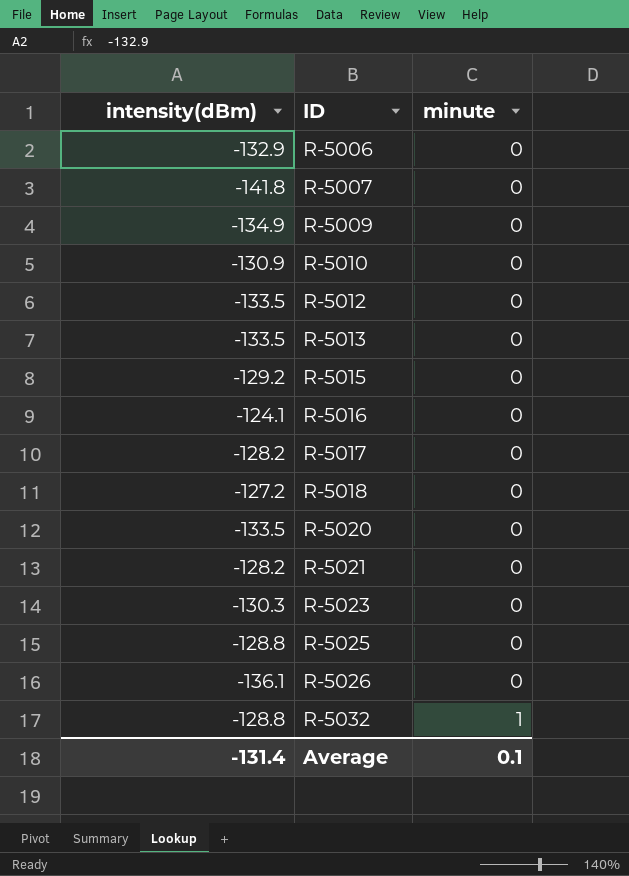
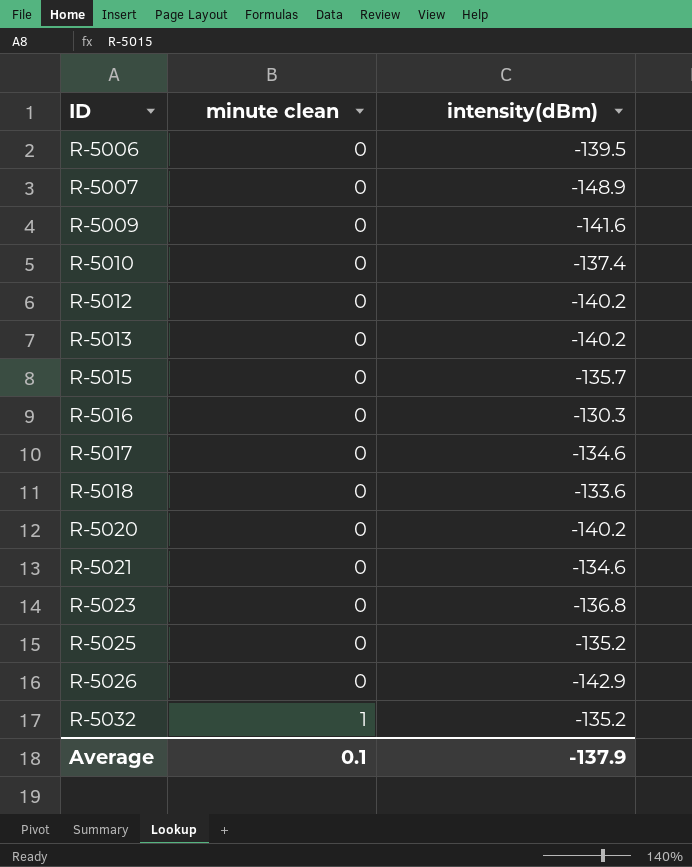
column name: minute -> minute clean
column intensity(dBm) | position: 1 -> 3
R-5006 | intensity(dBm): -132.9 -> -139.5
R-5007 | intensity(dBm): -141.8 -> -148.9
R-5009 | intensity(dBm): -134.9 -> -141.6
R-5010 | intensity(dBm): -130.9 -> -137.4
R-5012 | intensity(dBm): -133.5 -> -140.2
R-5013 | intensity(dBm): -133.5 -> -140.2
R-5015 | intensity(dBm): -129.2 -> -135.7
R-5016 | intensity(dBm): -124.1 -> -130.3
R-5017 | intensity(dBm): -128.2 -> -134.6
R-5018 | intensity(dBm): -127.2 -> -133.6
R-5020 | intensity(dBm): -133.5 -> -140.2
R-5021 | intensity(dBm): -128.2 -> -134.6
R-5023 | intensity(dBm): -130.3 -> -136.8
R-5025 | intensity(dBm): -128.8 -> -135.2
R-5026 | intensity(dBm): -136.1 -> -142.9
R-5032 | intensity(dBm): -128.8 -> -135.2
Average | intensity(dBm): -131.4 -> -137.9

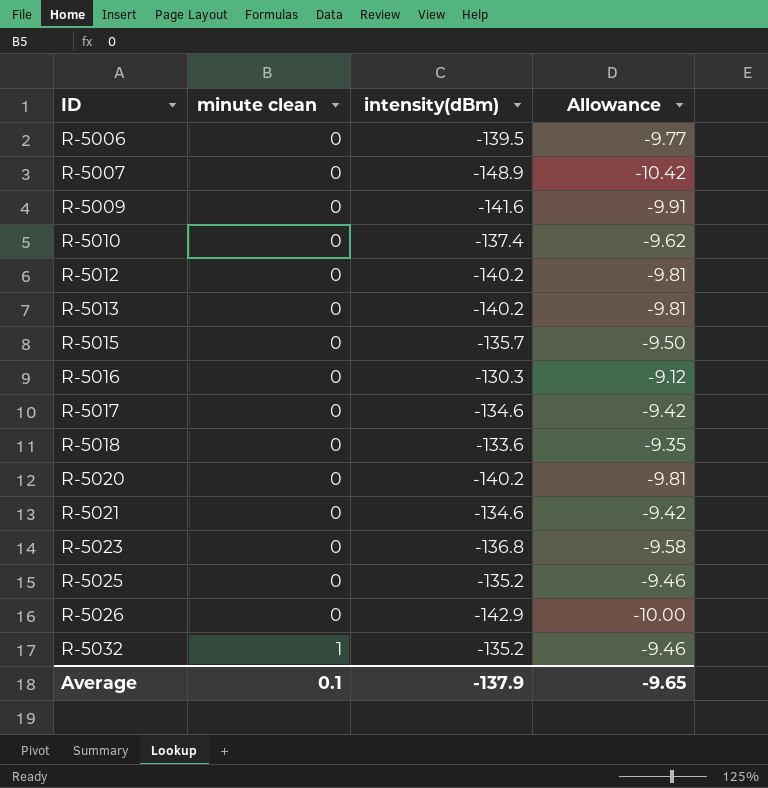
column Allowance | formula: none -> [intensity(dBm)] * 0.07

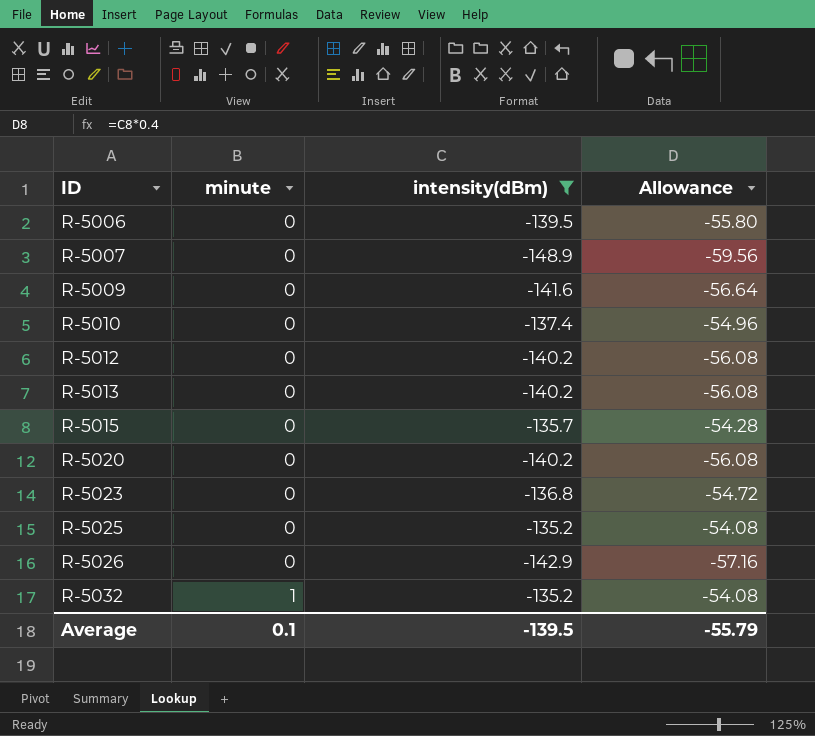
filter: none -> intensity(dBm) <= -135.2
column name: minute clean -> minute
column Allowance | formula: [intensity(dBm)] * 0.07 -> [intensity(dBm)] * 0.4
Average | intensity(dBm): -137.9 -> -139.5
Average | Allowance: -9.65 -> -55.79

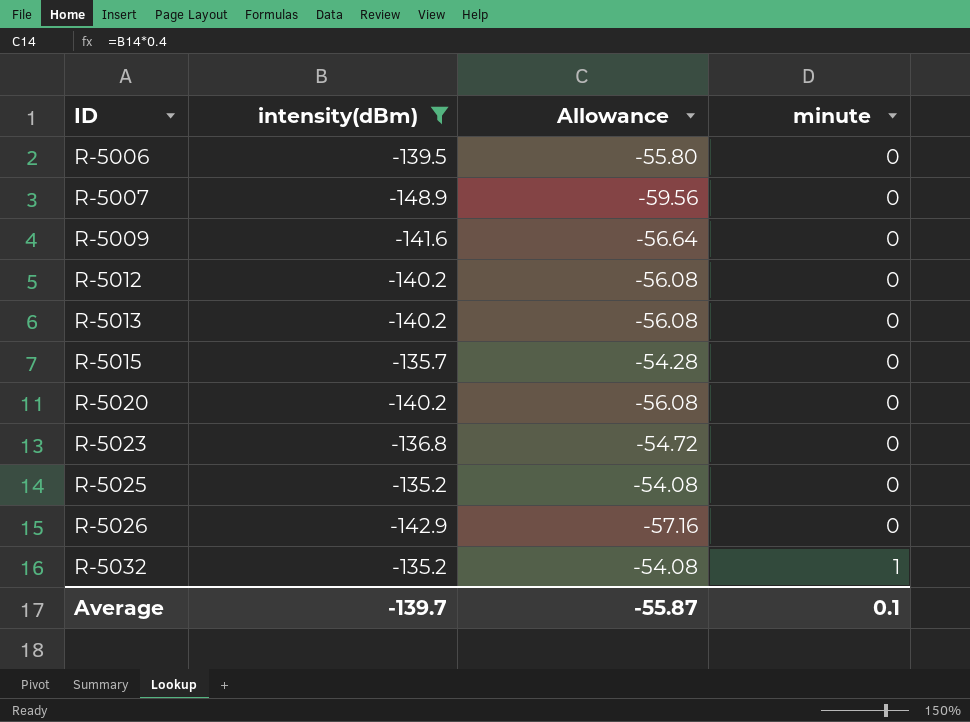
column minute | position: 2 -> 4
row R-5010: 0 | -137.4 | -54.96 -> none
Average | intensity(dBm): -139.5 -> -139.7
Average | Allowance: -55.79 -> -55.87

